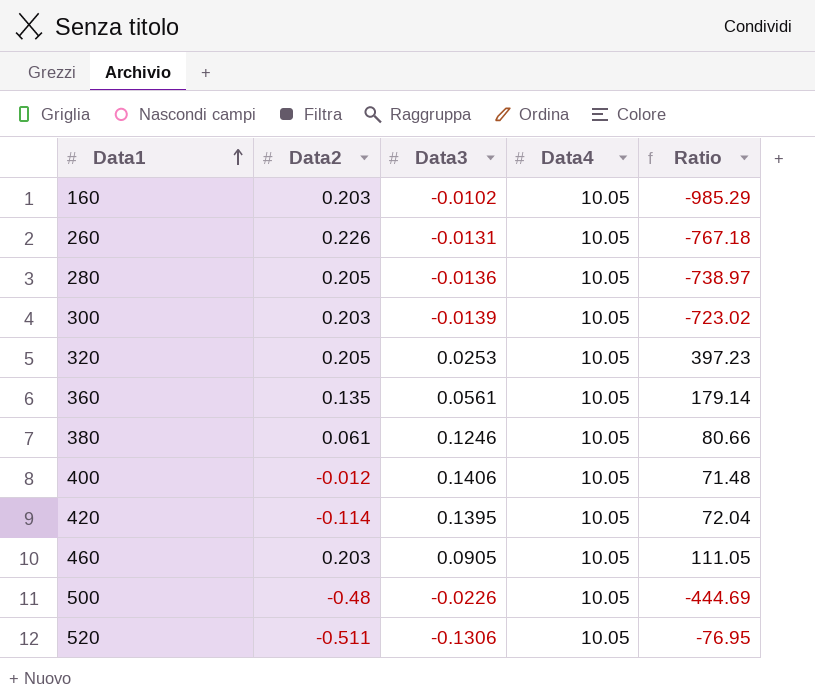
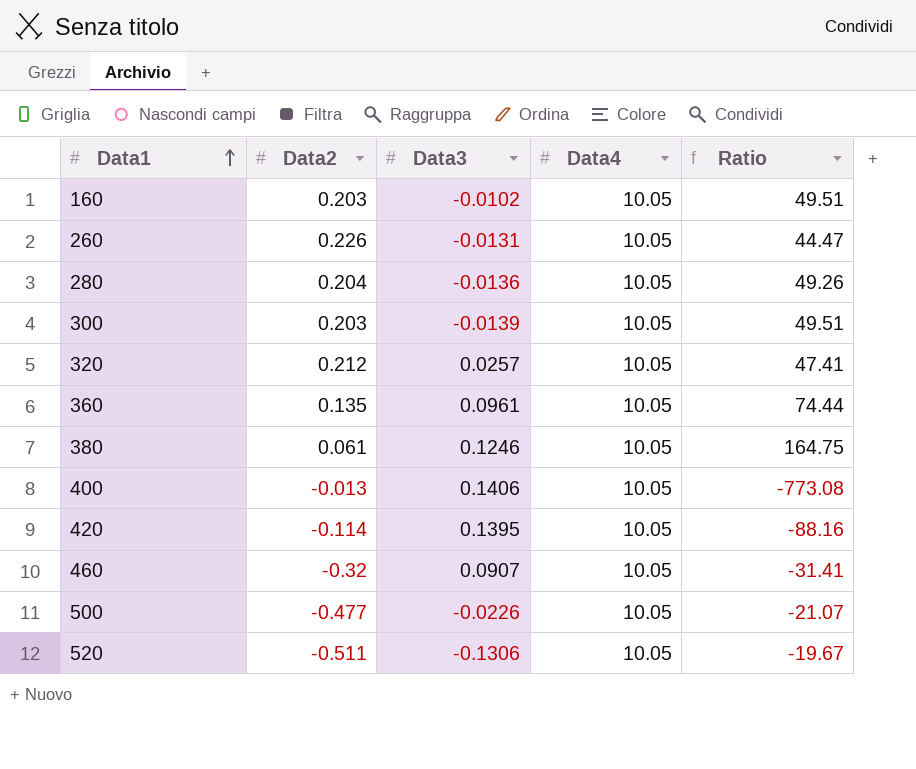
column Ratio | formula: [Data4] / [Data3] -> [Data4] / [Data2]
280 | Data2: 0.205 -> 0.204
320 | Data2: 0.205 -> 0.212
320 | Data3: 0.0253 -> 0.0257
360 | Data3: 0.0561 -> 0.0961
400 | Data2: -0.012 -> -0.013
460 | Data2: 0.203 -> -0.32
460 | Data3: 0.0905 -> 0.0907
500 | Data2: -0.48 -> -0.477

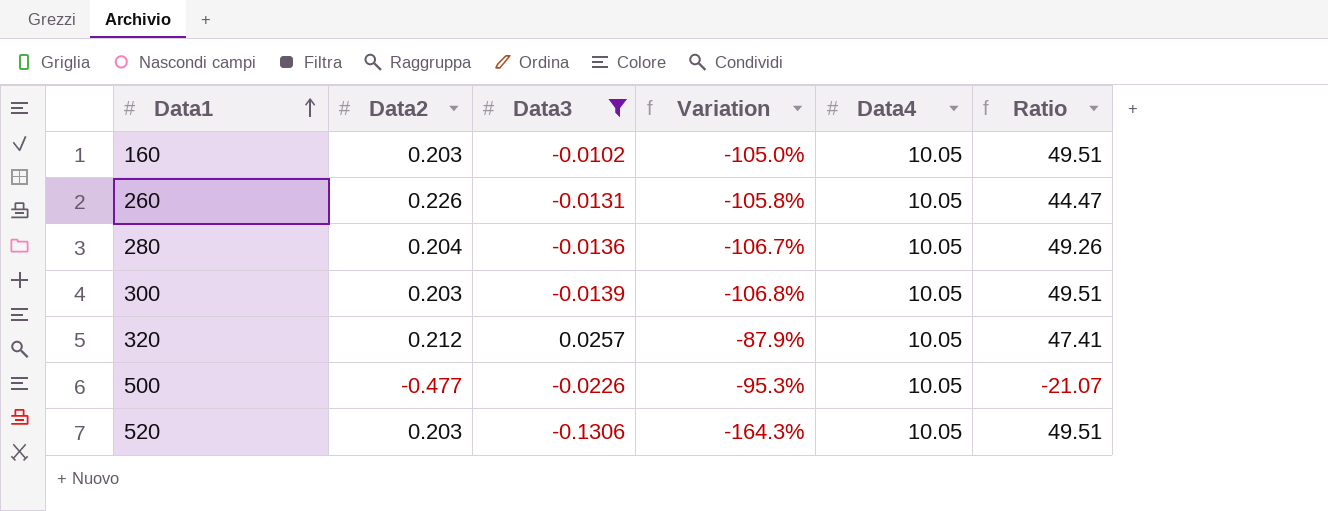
filter: none -> Data3 <= 0.0257
column Variation | formula: none -> ([Data3] - [Data2]) / [Data2]
520 | Data2: -0.511 -> 0.203
520 | Ratio: -19.67 -> 49.51

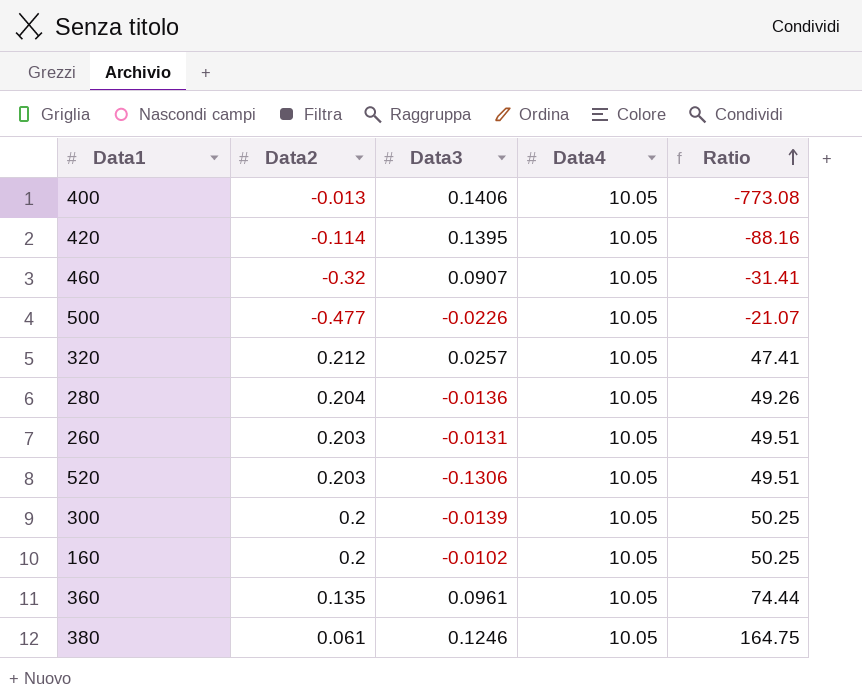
filter: Data3 <= 0.0257 -> none
row order: Data1 ascending -> Ratio ascending
column Variation | formula: ([Data3] - [Data2]) / [Data2] -> none
260 | Data2: 0.226 -> 0.203
260 | Ratio: 44.47 -> 49.51
300 | Data2: 0.203 -> 0.2
300 | Ratio: 49.51 -> 50.25
160 | Data2: 0.203 -> 0.2
160 | Ratio: 49.51 -> 50.25

